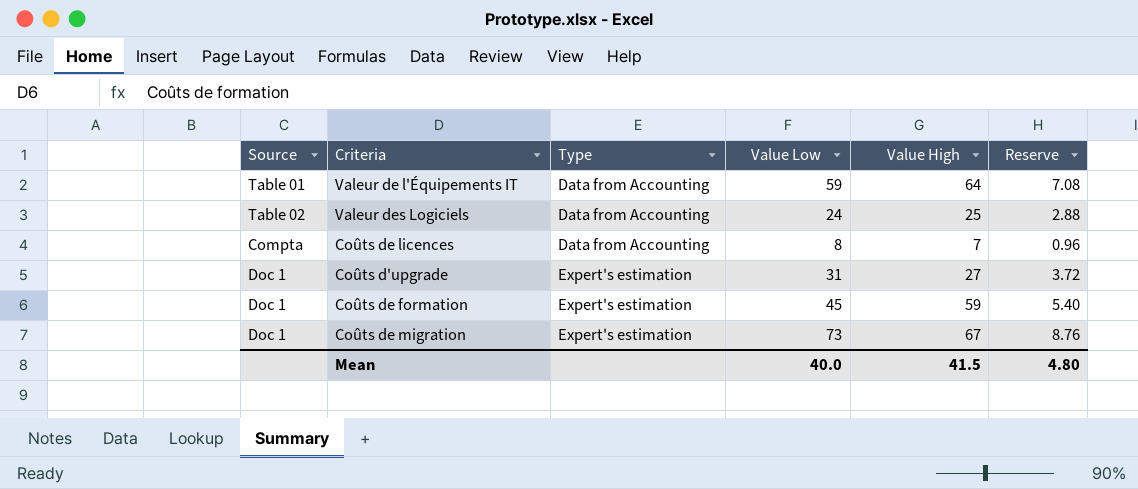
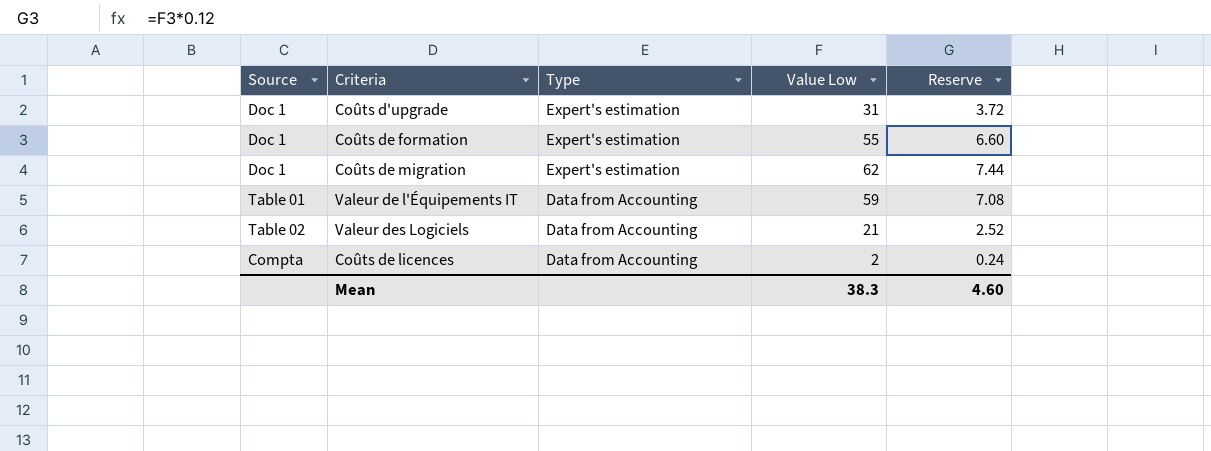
row order: Type ascending -> Type descending
column Value High | position: 5 -> none
Coûts de formation | Value Low: 45 -> 55
Coûts de formation | Reserve: 5.40 -> 6.60
Coûts de migration | Value Low: 73 -> 62
Coûts de migration | Reserve: 8.76 -> 7.44
Valeur des Logiciels | Value Low: 24 -> 21
Valeur des Logiciels | Reserve: 2.88 -> 2.52
Coûts de licences | Value Low: 8 -> 2
Coûts de licences | Reserve: 0.96 -> 0.24
Mean | Value Low: 40.0 -> 38.3
Mean | Reserve: 4.80 -> 4.60

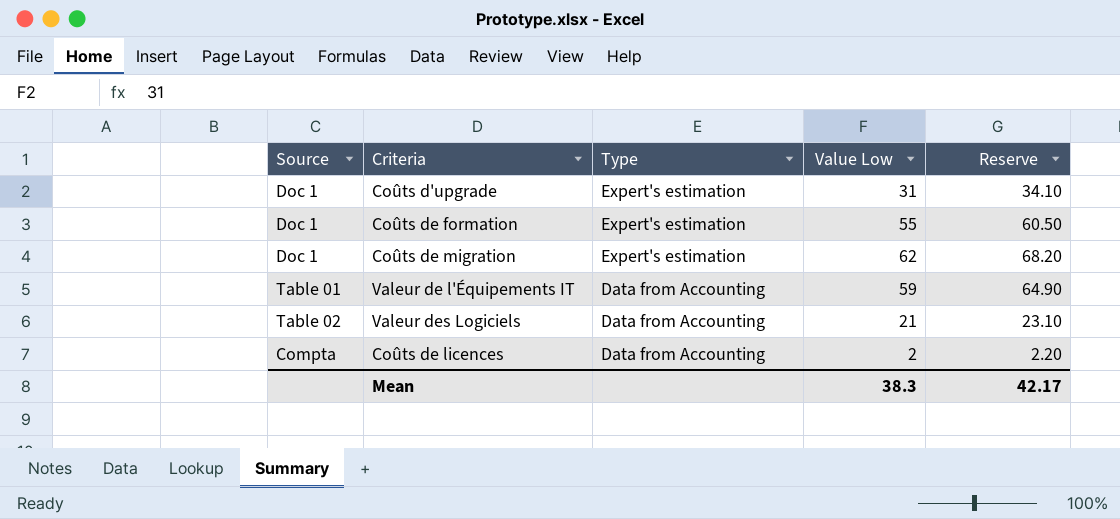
column Reserve | formula: [Value Low] * 0.12 -> [Value Low] * 1.1
Mean | Reserve: 4.60 -> 42.17

